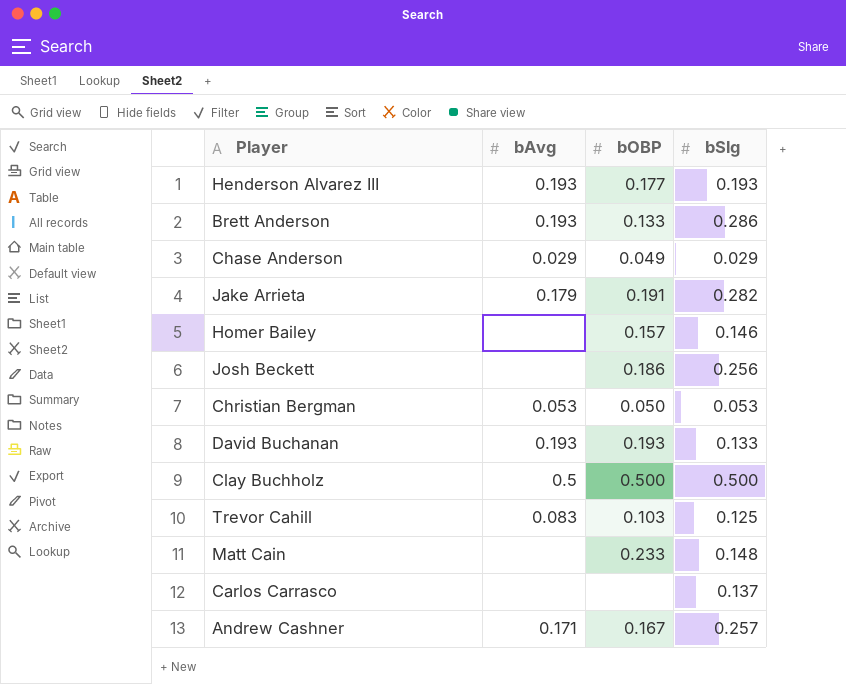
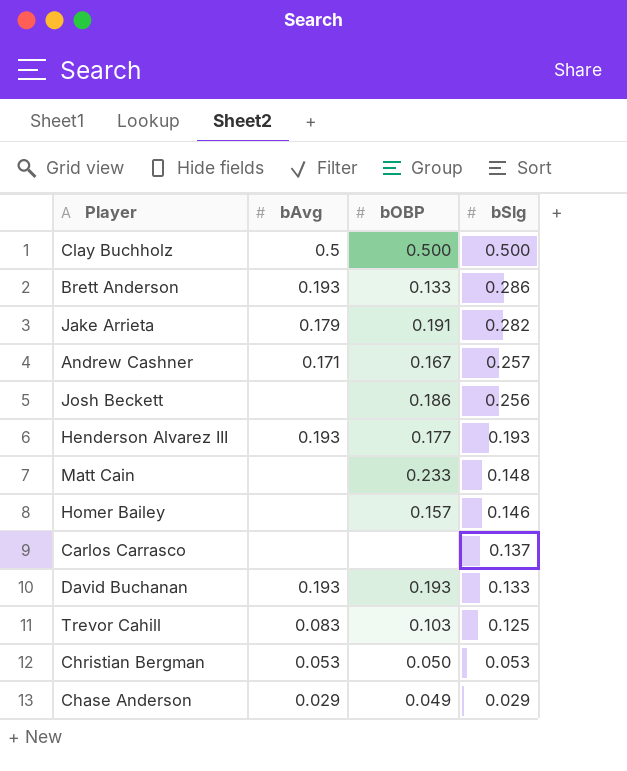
row order: none -> bSlg descending

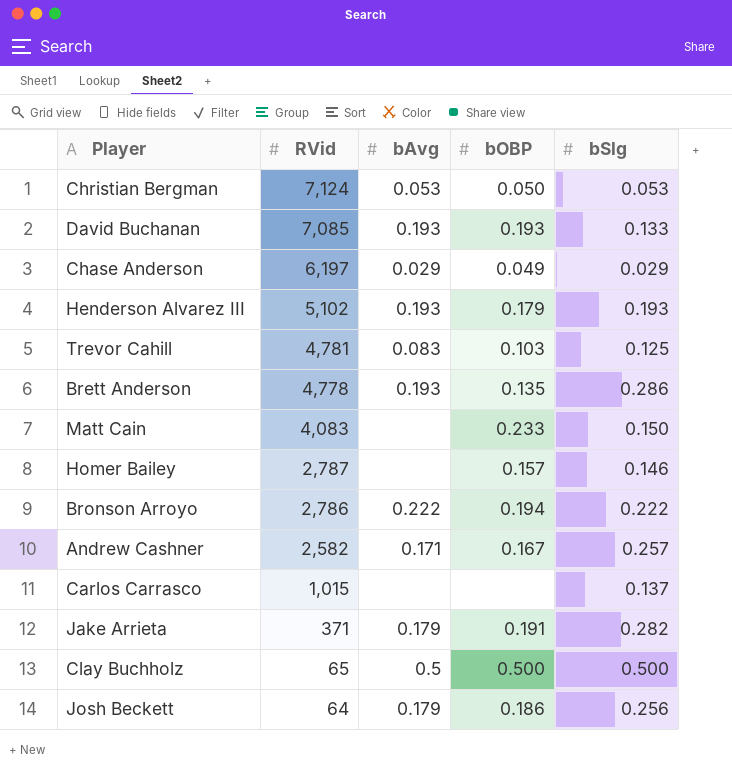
row order: bSlg descending -> RVid descending
column RVid | position: none -> 2
Henderson Alvarez III | bOBP: 0.177 -> 0.179
Brett Anderson | bOBP: 0.133 -> 0.135
Matt Cain | bSlg: 0.148 -> 0.150
row Bronson Arroyo: none -> 2,786 | 0.222 | 0.194 | 0.222
Josh Beckett | bAvg: none -> 0.179

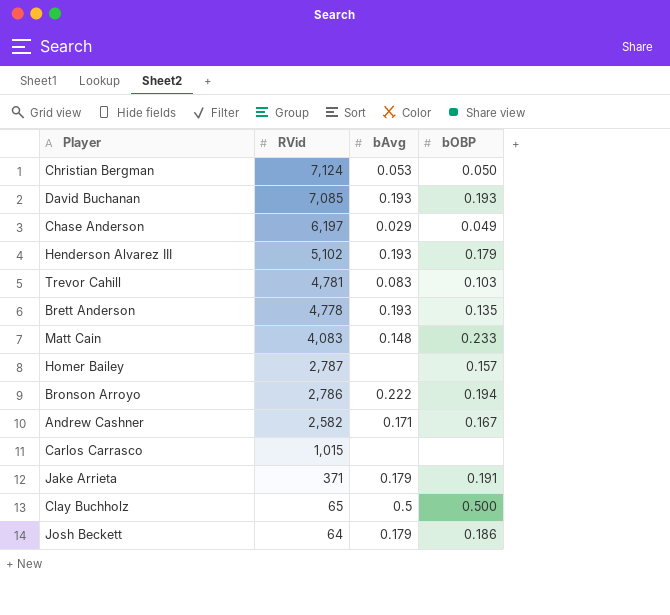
column bSlg | position: 5 -> none
Matt Cain | bAvg: none -> 0.148

